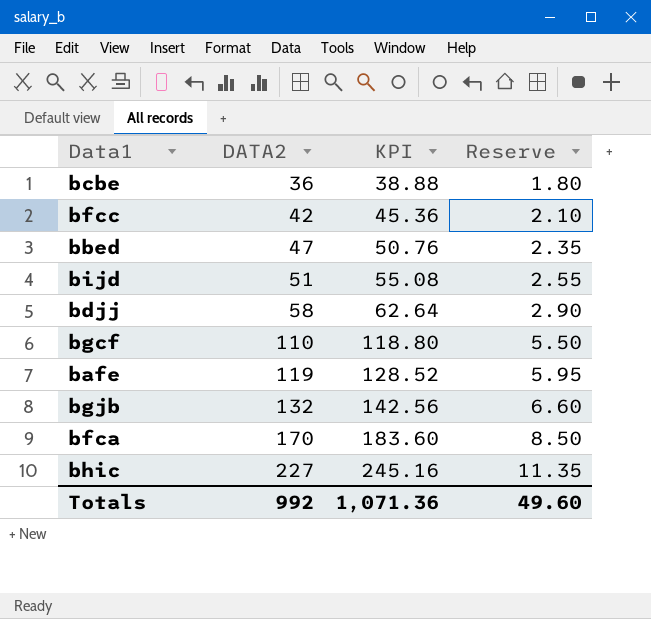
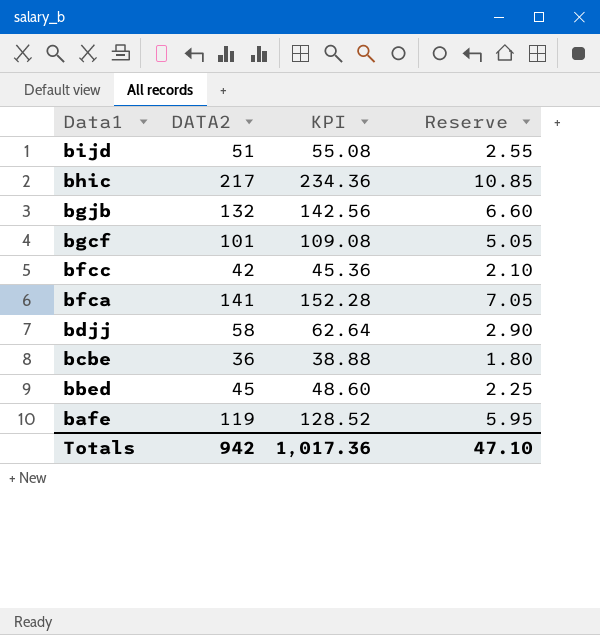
row order: DATA2 ascending -> Data1 descending
bhic | DATA2: 227 -> 217
bhic | KPI: 245.16 -> 234.36
bhic | Reserve: 11.35 -> 10.85
bgcf | DATA2: 110 -> 101
bgcf | KPI: 118.80 -> 109.08
bgcf | Reserve: 5.50 -> 5.05
bfca | DATA2: 170 -> 141
bfca | KPI: 183.60 -> 152.28
bfca | Reserve: 8.50 -> 7.05
bbed | DATA2: 47 -> 45
bbed | KPI: 50.76 -> 48.60
bbed | Reserve: 2.35 -> 2.25
Totals | DATA2: 992 -> 942
Totals | KPI: 1,071.36 -> 1,017.36
Totals | Reserve: 49.60 -> 47.10

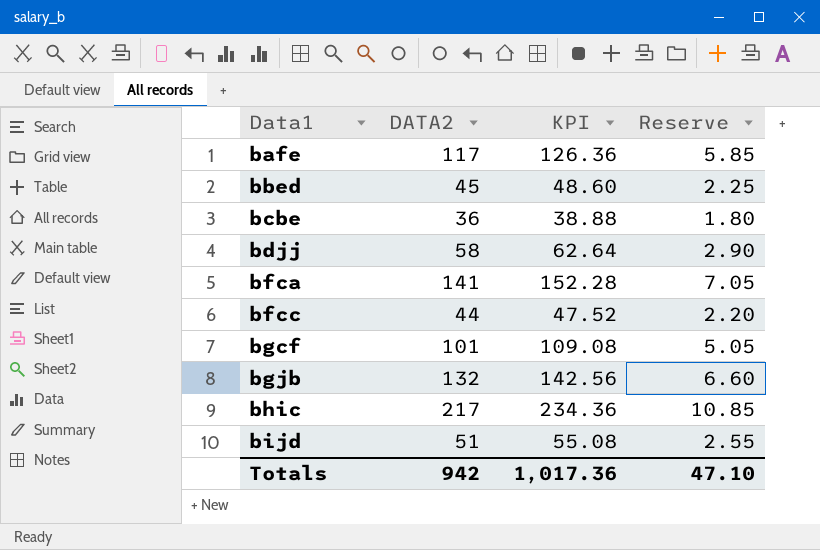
row order: Data1 descending -> Data1 ascending
bafe | DATA2: 119 -> 117
bafe | KPI: 128.52 -> 126.36
bafe | Reserve: 5.95 -> 5.85
bfcc | DATA2: 42 -> 44
bfcc | KPI: 45.36 -> 47.52
bfcc | Reserve: 2.10 -> 2.20

